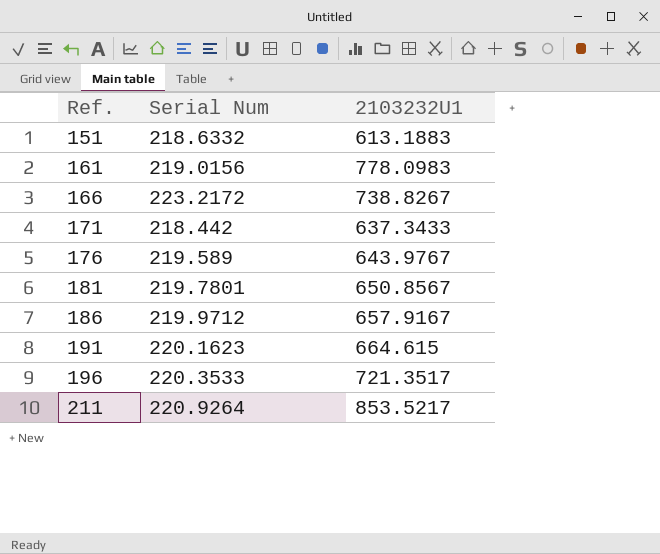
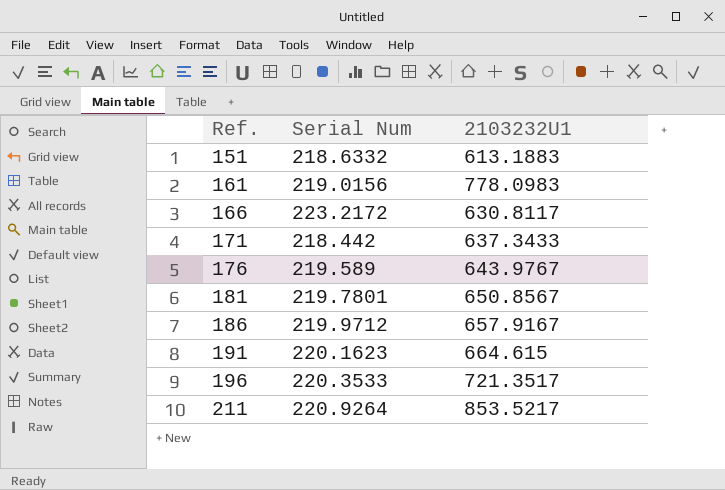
166 | 2103232U1: 738.8267 -> 630.8117

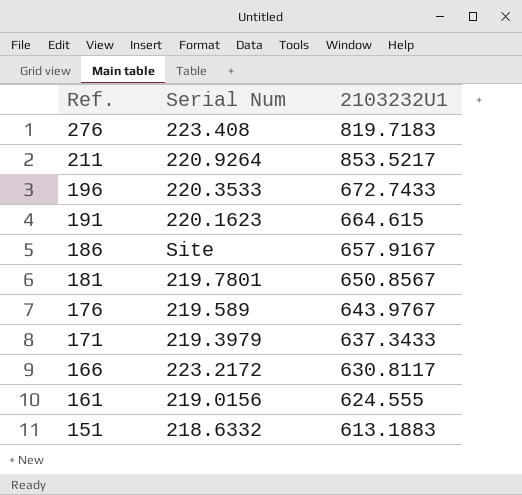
row order: Ref. ascending -> Ref. descending
row 276: none -> 223.408 | 819.7183
196 | 2103232U1: 721.3517 -> 672.7433
186 | Serial Num: 219.9712 -> Site
171 | Serial Num: 218.442 -> 219.3979
161 | 2103232U1: 778.0983 -> 624.555

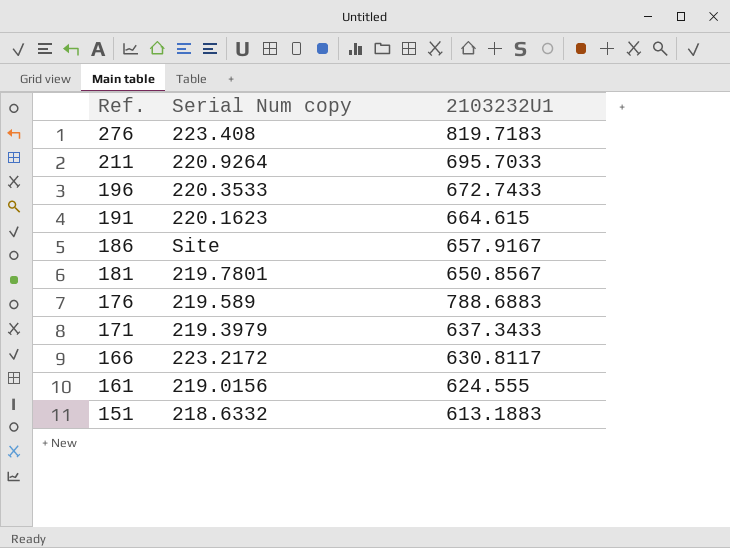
column name: Serial Num -> Serial Num copy
211 | 2103232U1: 853.5217 -> 695.7033
176 | 2103232U1: 643.9767 -> 788.6883

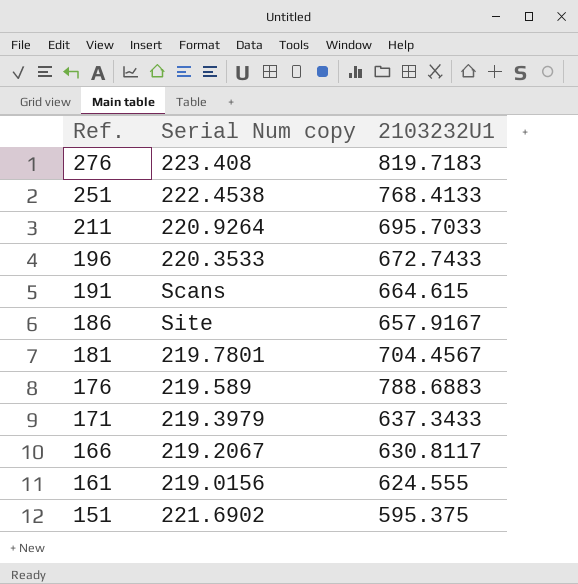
row 251: none -> 222.4538 | 768.4133
191 | Serial Num copy: 220.1623 -> Scans
181 | 2103232U1: 650.8567 -> 704.4567
166 | Serial Num copy: 223.2172 -> 219.2067
151 | Serial Num copy: 218.6332 -> 221.6902
151 | 2103232U1: 613.1883 -> 595.375

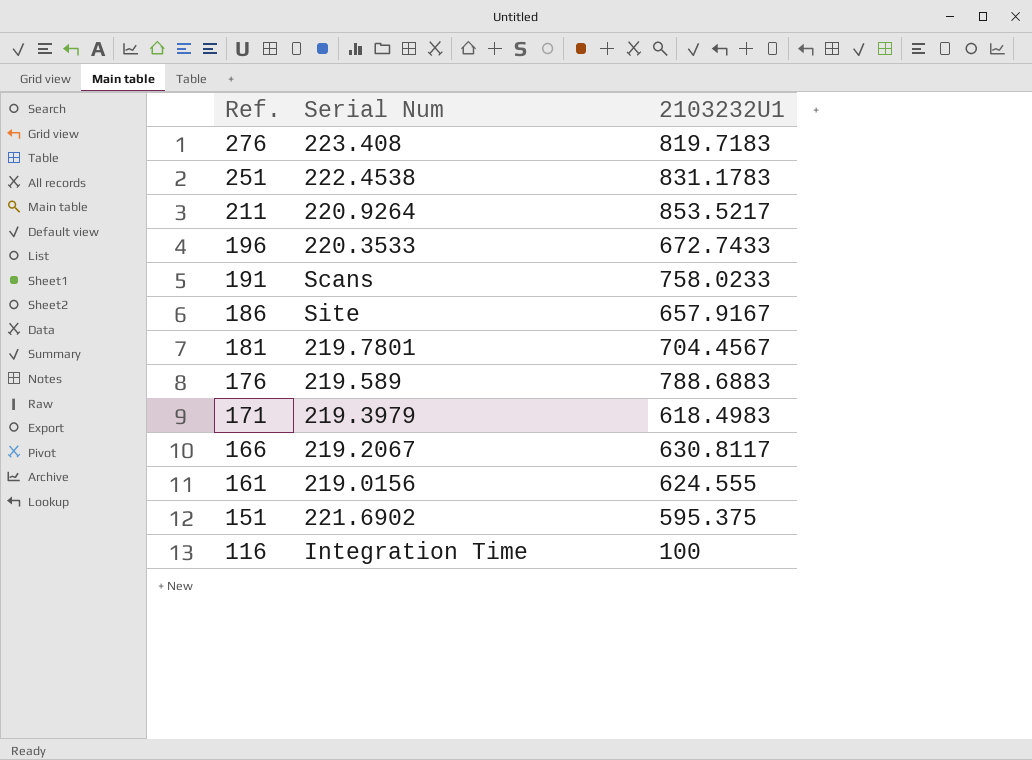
column name: Serial Num copy -> Serial Num
251 | 2103232U1: 768.4133 -> 831.1783
211 | 2103232U1: 695.7033 -> 853.5217
191 | 2103232U1: 664.615 -> 758.0233
171 | 2103232U1: 637.3433 -> 618.4983
row 116: none -> Integration Time | 100

